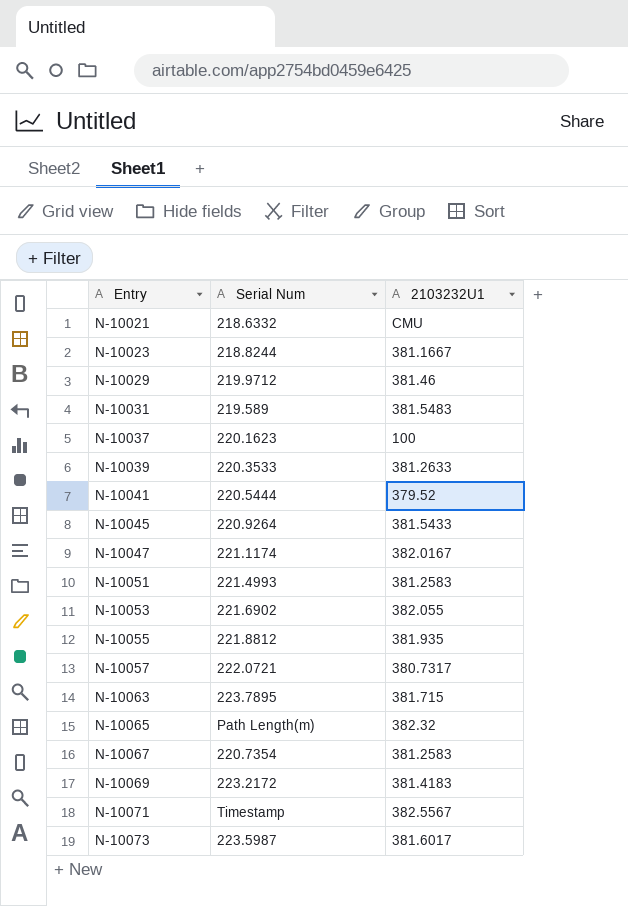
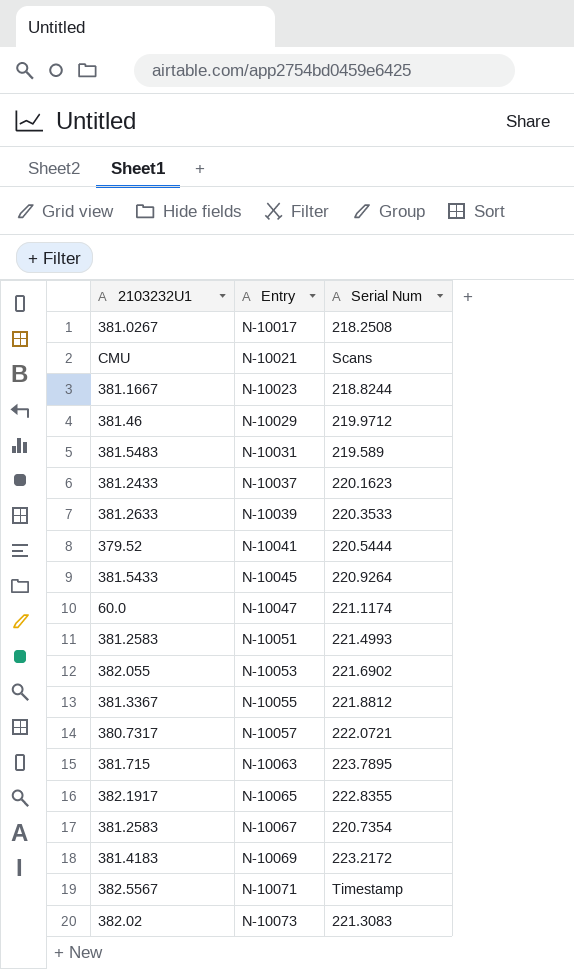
column 2103232U1 | position: 3 -> 1
row N-10017: none -> 381.0267 | 218.2508
N-10021 | Serial Num: 218.6332 -> Scans
N-10037 | 2103232U1: 100 -> 381.2433
N-10047 | 2103232U1: 382.0167 -> 60.0
N-10055 | 2103232U1: 381.935 -> 381.3367
N-10065 | 2103232U1: 382.32 -> 382.1917
N-10065 | Serial Num: Path Length(m) -> 222.8355
N-10073 | 2103232U1: 381.6017 -> 382.02
N-10073 | Serial Num: 223.5987 -> 221.3083

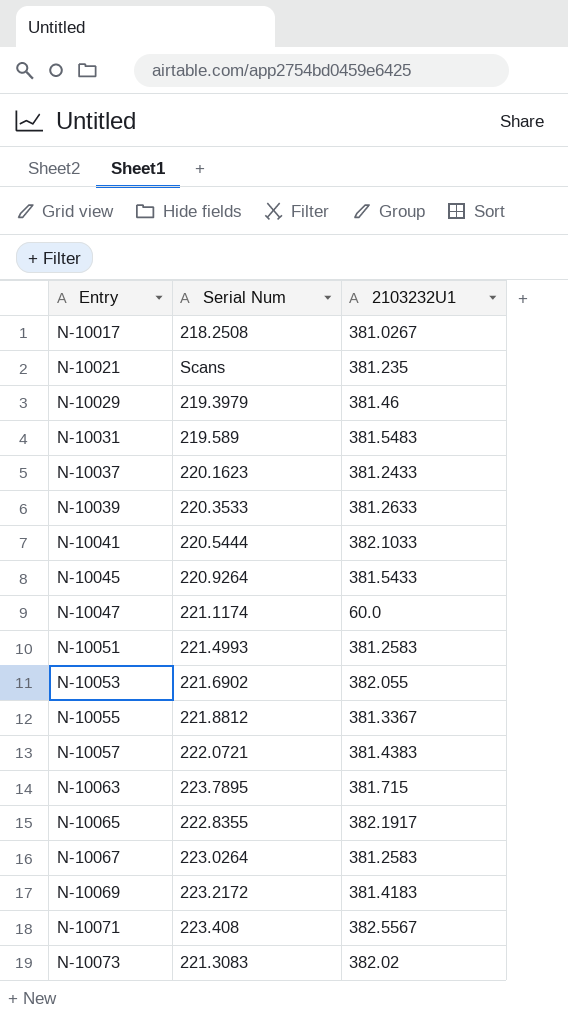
column 2103232U1 | position: 1 -> 3
row N-10023: 381.1667 | 218.8244 -> none
N-10021 | 2103232U1: CMU -> 381.235
N-10029 | Serial Num: 219.9712 -> 219.3979
N-10041 | 2103232U1: 379.52 -> 382.1033
N-10057 | 2103232U1: 380.7317 -> 381.4383
N-10067 | Serial Num: 220.7354 -> 223.0264
N-10071 | Serial Num: Timestamp -> 223.408

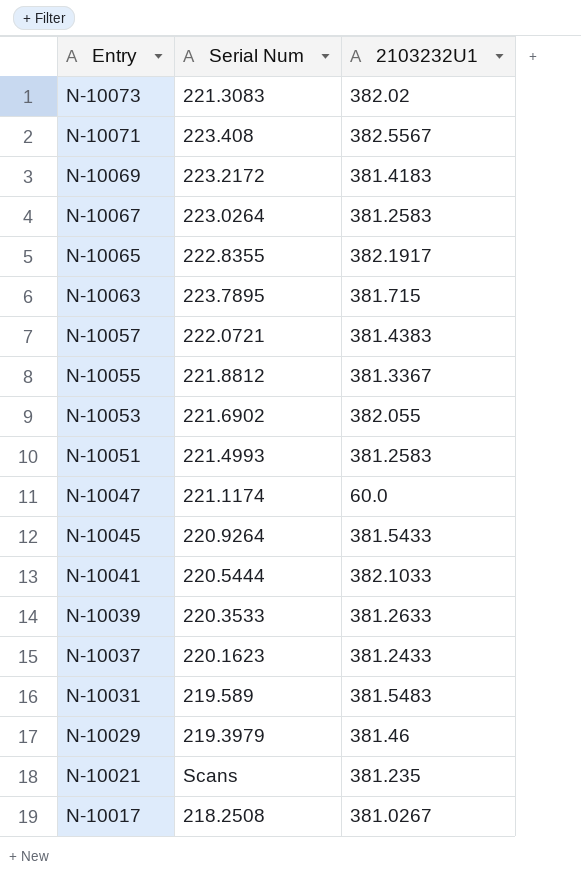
row order: Entry ascending -> Entry descending

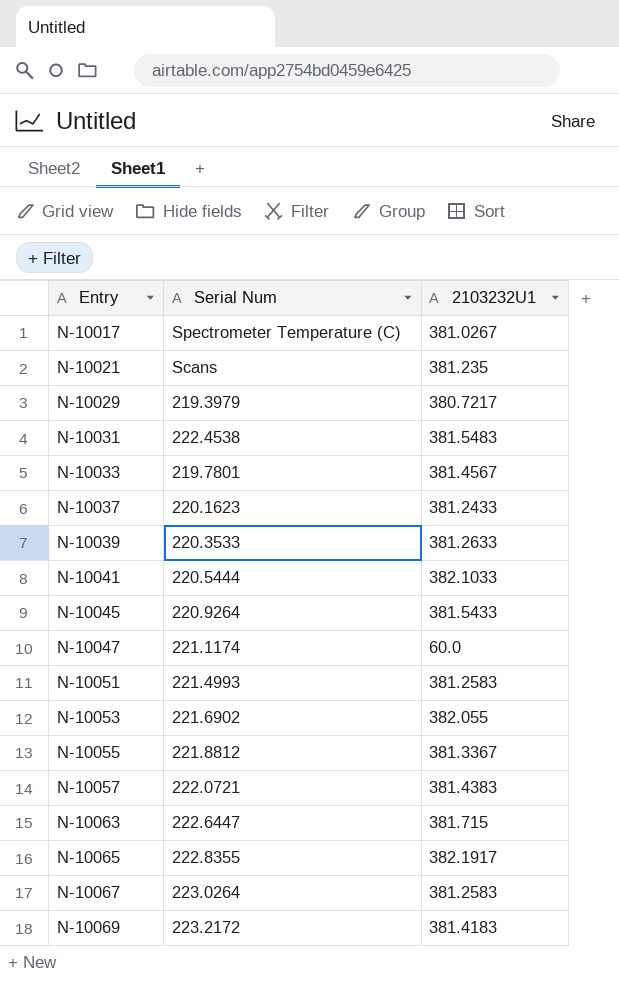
row order: Entry descending -> Entry ascending
row N-10073: 221.3083 | 382.02 -> none
row N-10071: 223.408 | 382.5567 -> none
N-10017 | Serial Num: 218.2508 -> Spectrometer Temperature (C)
N-10029 | 2103232U1: 381.46 -> 380.7217
N-10031 | Serial Num: 219.589 -> 222.4538
row N-10033: none -> 219.7801 | 381.4567
N-10063 | Serial Num: 223.7895 -> 222.6447

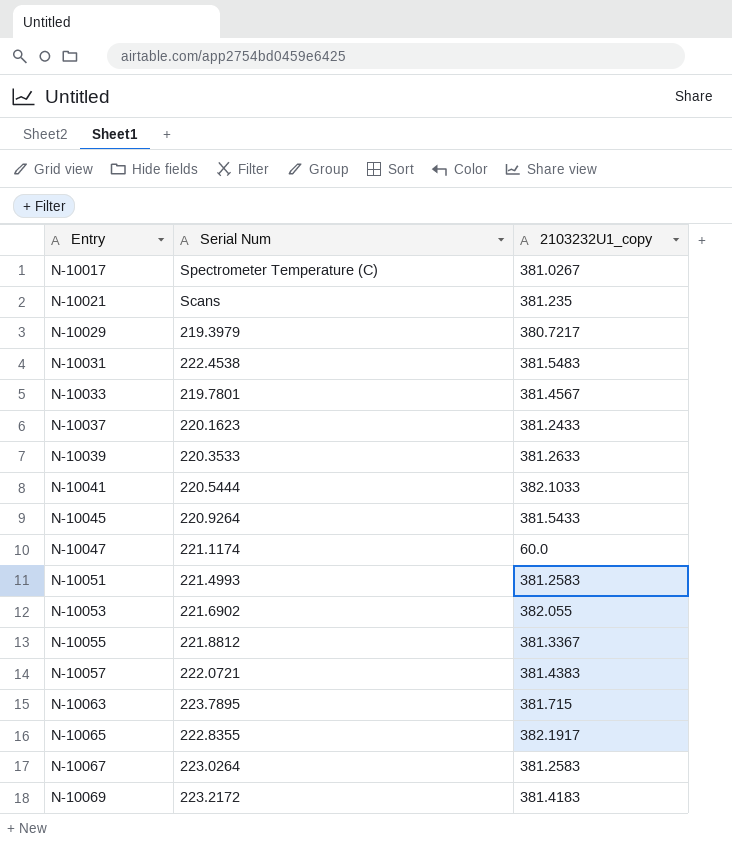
column name: 2103232U1 -> 2103232U1_copy
N-10063 | Serial Num: 222.6447 -> 223.7895

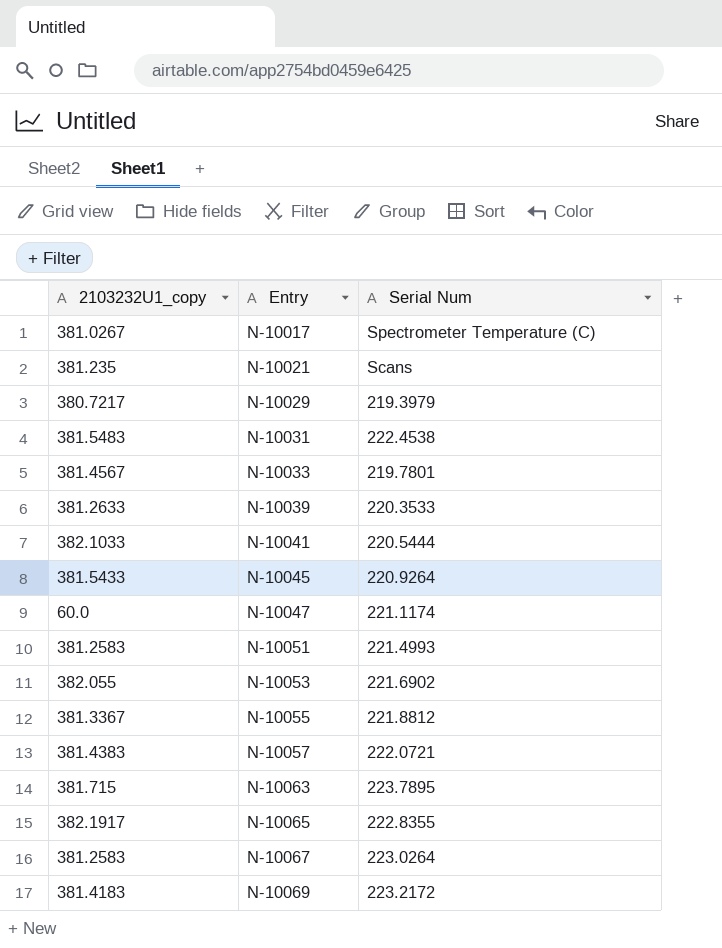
column 2103232U1_copy | position: 3 -> 1
row N-10037: 220.1623 | 381.2433 -> none

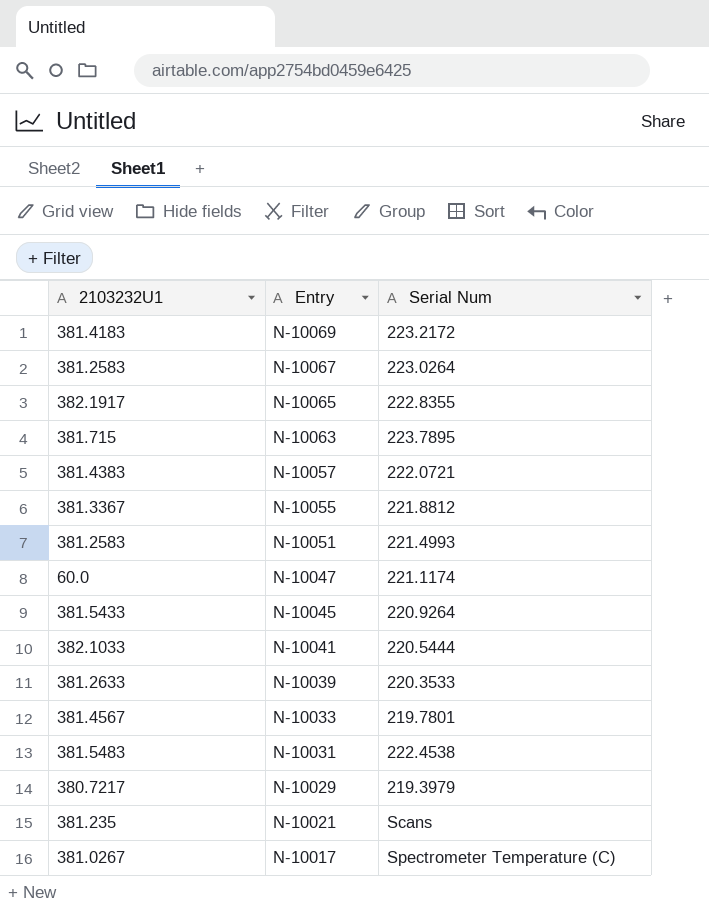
row order: Entry ascending -> Entry descending
column name: 2103232U1_copy -> 2103232U1
row N-10053: 382.055 | 221.6902 -> none

